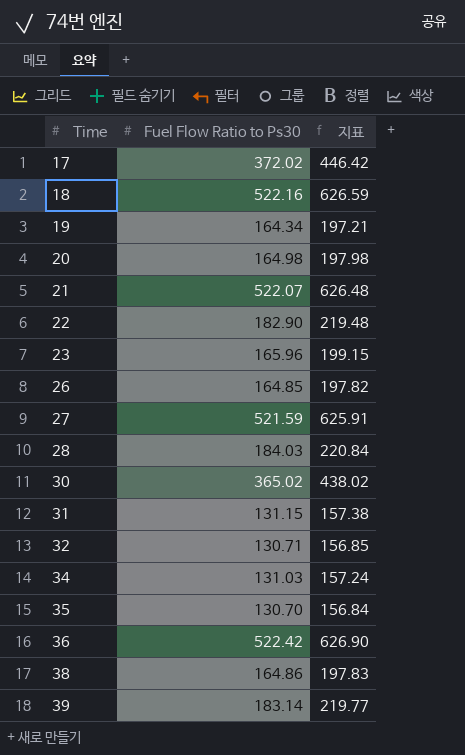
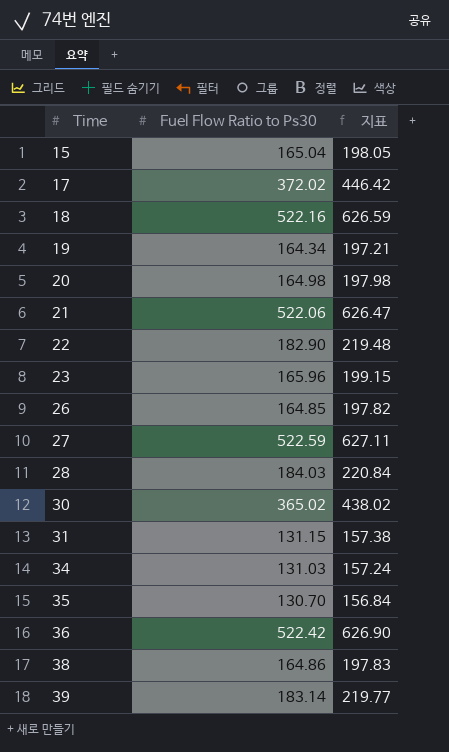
row 32: 130.71 | 156.85 -> none
row 15: none -> 165.04 | 198.05
21 | Fuel Flow Ratio to Ps30: 522.07 -> 522.06
21 | 지표: 626.48 -> 626.47
27 | Fuel Flow Ratio to Ps30: 521.59 -> 522.59
27 | 지표: 625.91 -> 627.11

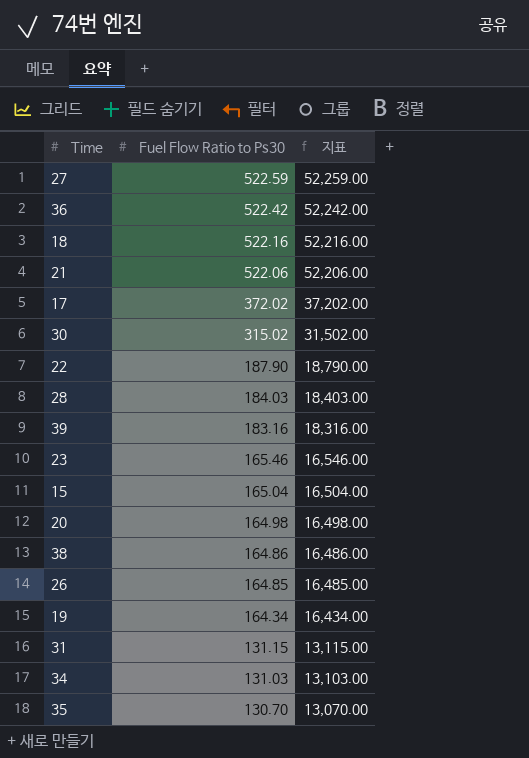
row order: Time ascending -> Fuel Flow Ratio to Ps30 descending
column 지표 | formula: [Fuel Flow Ratio to Ps30] * 1.2 -> [Fuel Flow Ratio to Ps30] * 100
30 | Fuel Flow Ratio to Ps30: 365.02 -> 315.02
22 | Fuel Flow Ratio to Ps30: 182.90 -> 187.90
39 | Fuel Flow Ratio to Ps30: 183.14 -> 183.16
23 | Fuel Flow Ratio to Ps30: 165.96 -> 165.46

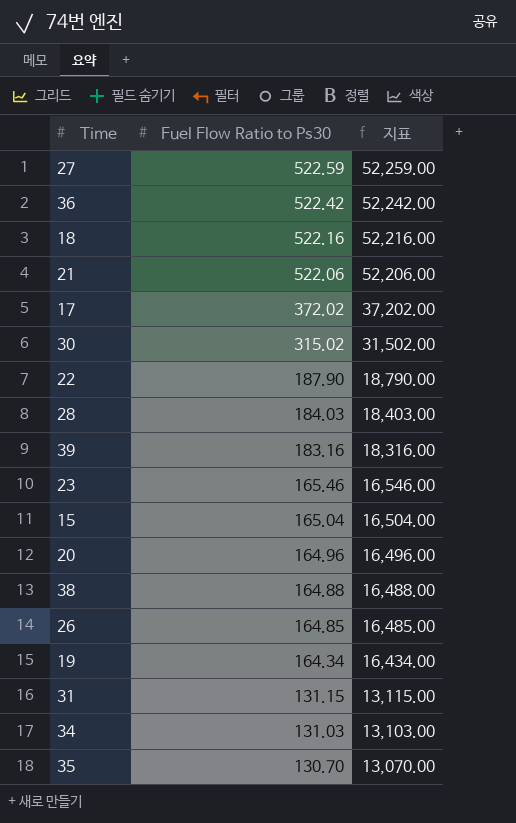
20 | Fuel Flow Ratio to Ps30: 164.98 -> 164.96
20 | 지표: 16,498.00 -> 16,496.00
38 | Fuel Flow Ratio to Ps30: 164.86 -> 164.88
38 | 지표: 16,486.00 -> 16,488.00

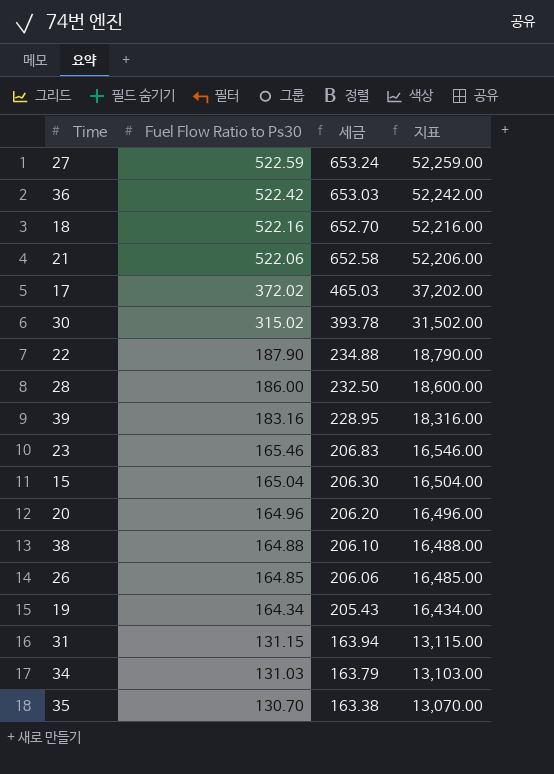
column 세금 | formula: none -> [Fuel Flow Ratio to Ps30] * 1.25
28 | Fuel Flow Ratio to Ps30: 184.03 -> 186.00
28 | 지표: 18,403.00 -> 18,600.00

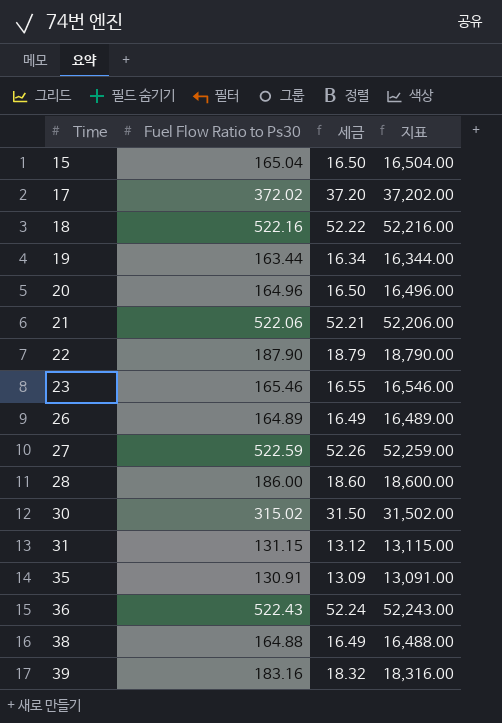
row order: Fuel Flow Ratio to Ps30 descending -> Time ascending
column 세금 | formula: [Fuel Flow Ratio to Ps30] * 1.25 -> [Fuel Flow Ratio to Ps30] * 0.1
row 34: 131.03 | 163.79 | 13,103.00 -> none
19 | Fuel Flow Ratio to Ps30: 164.34 -> 163.44
19 | 지표: 16,434.00 -> 16,344.00
26 | Fuel Flow Ratio to Ps30: 164.85 -> 164.89
26 | 지표: 16,485.00 -> 16,489.00
35 | Fuel Flow Ratio to Ps30: 130.70 -> 130.91
35 | 지표: 13,070.00 -> 13,091.00
36 | Fuel Flow Ratio to Ps30: 522.42 -> 522.43
36 | 지표: 52,242.00 -> 52,243.00

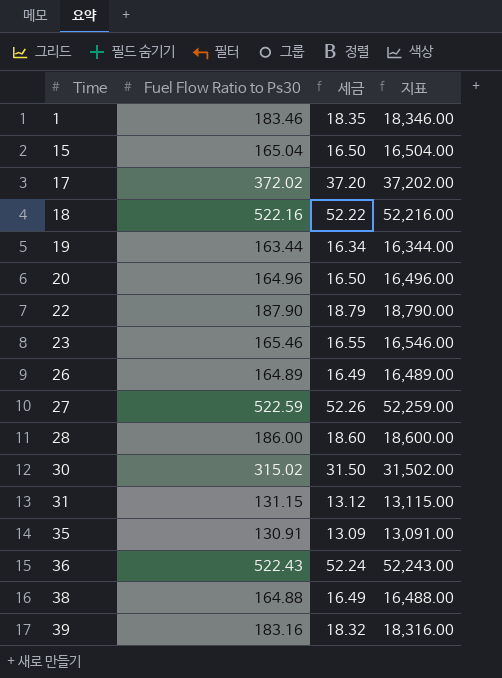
row 21: 522.06 | 52.21 | 52,206.00 -> none
row 1: none -> 183.46 | 18.35 | 18,346.00

